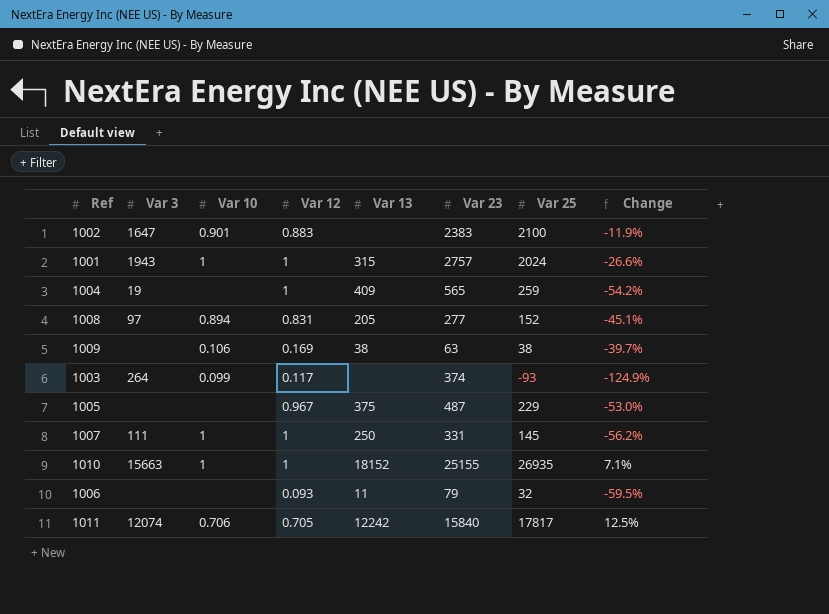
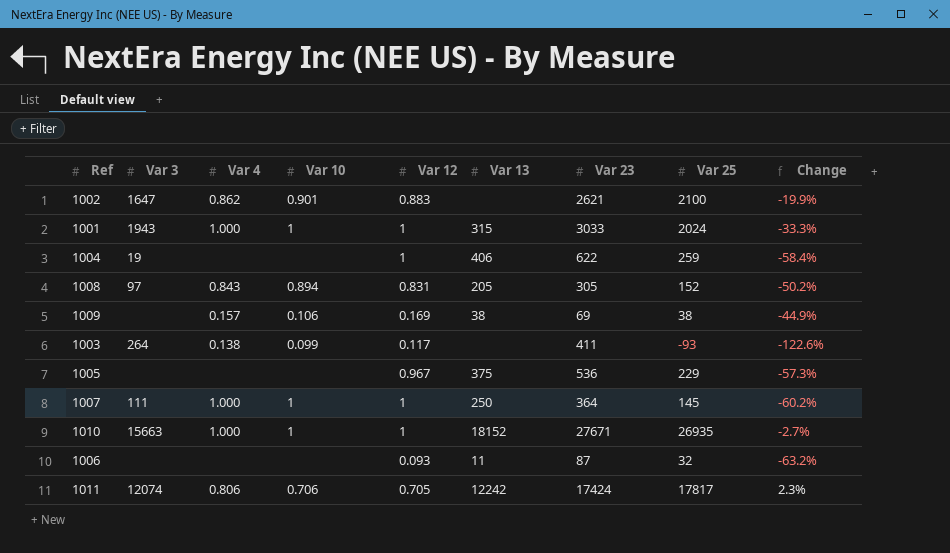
column Var 4 | position: none -> 3
1002 | Var 23: 2383 -> 2621
1002 | Change: -11.9% -> -19.9%
1001 | Var 23: 2757 -> 3033
1001 | Change: -26.6% -> -33.3%
1004 | Var 13: 409 -> 406
1004 | Var 23: 565 -> 622
1004 | Change: -54.2% -> -58.4%
1008 | Var 23: 277 -> 305
1008 | Change: -45.1% -> -50.2%
1009 | Var 23: 63 -> 69
1009 | Change: -39.7% -> -44.9%
1003 | Var 23: 374 -> 411
1003 | Change: -124.9% -> -122.6%
1005 | Var 23: 487 -> 536
1005 | Change: -53.0% -> -57.3%
1007 | Var 23: 331 -> 364
1007 | Change: -56.2% -> -60.2%
1010 | Var 23: 25155 -> 27671
1010 | Change: 7.1% -> -2.7%
1006 | Var 23: 79 -> 87
1006 | Change: -59.5% -> -63.2%
1011 | Var 23: 15840 -> 17424
1011 | Change: 12.5% -> 2.3%

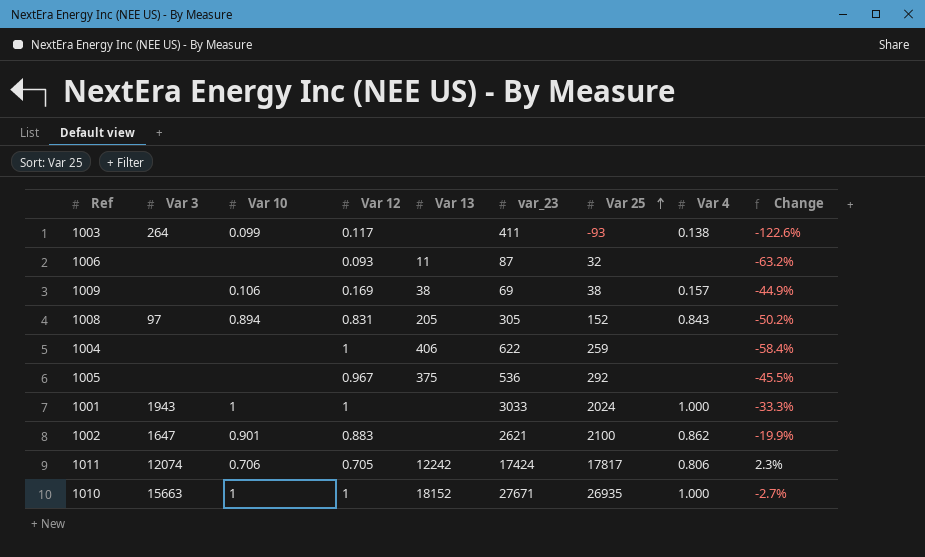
row order: none -> Var 25 ascending
column name: Var 23 -> var_23
column Var 4 | position: 3 -> 8
row 1007: 111 | 1.000 | 1 | 1 | 250 | 364 | 145 | -60.2% -> none
1004 | Var 3: 19 -> none
1005 | Var 25: 229 -> 292
1005 | Change: -57.3% -> -45.5%
1001 | Var 13: 315 -> none

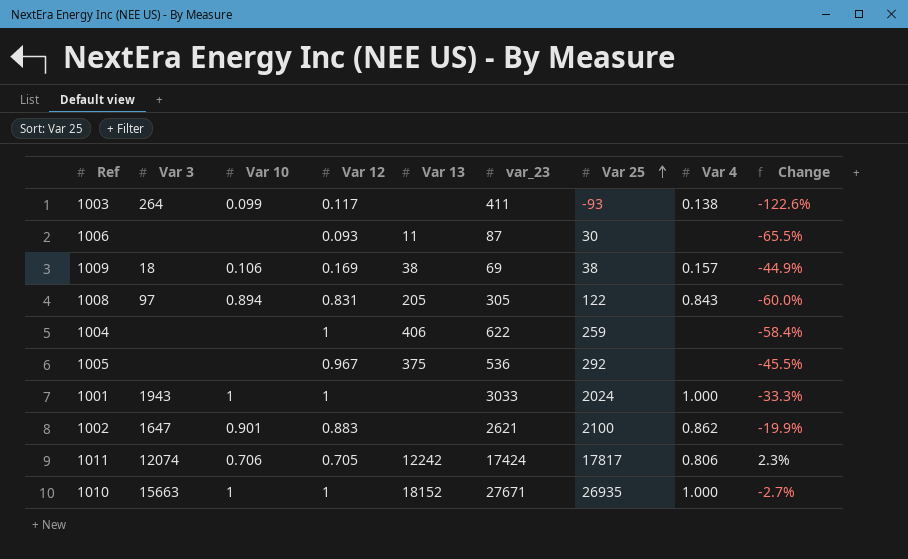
1006 | Var 25: 32 -> 30
1006 | Change: -63.2% -> -65.5%
1009 | Var 3: none -> 18
1008 | Var 25: 152 -> 122
1008 | Change: -50.2% -> -60.0%

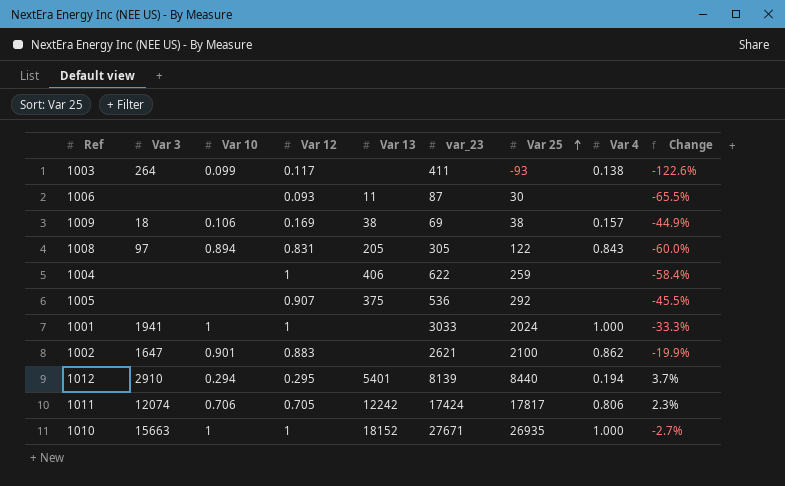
1005 | Var 12: 0.967 -> 0.907
1001 | Var 3: 1943 -> 1941
row 1012: none -> 2910 | 0.294 | 0.295 | 5401 | 8139 | 8440 | 0.194 | 3.7%

